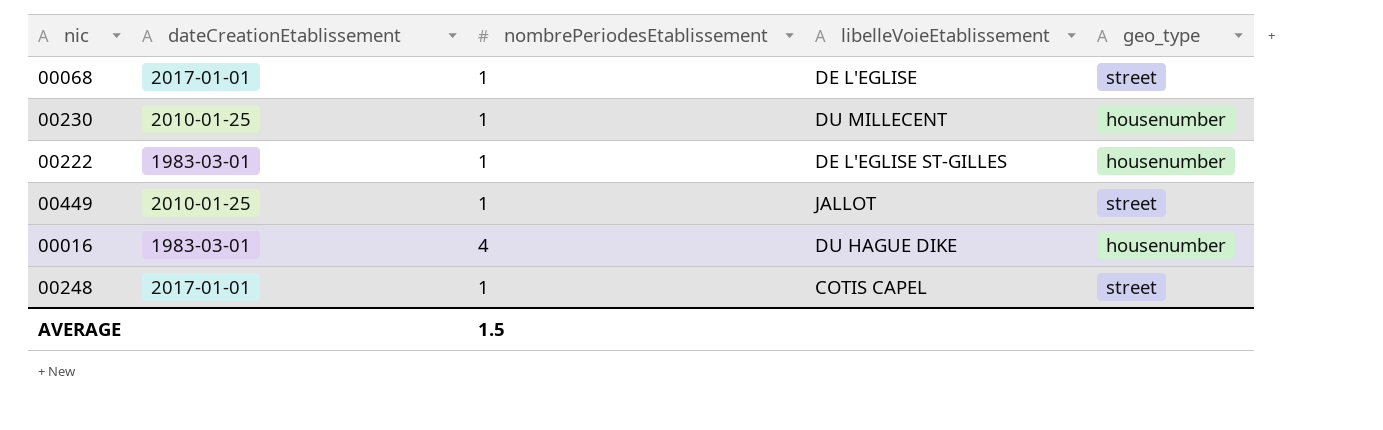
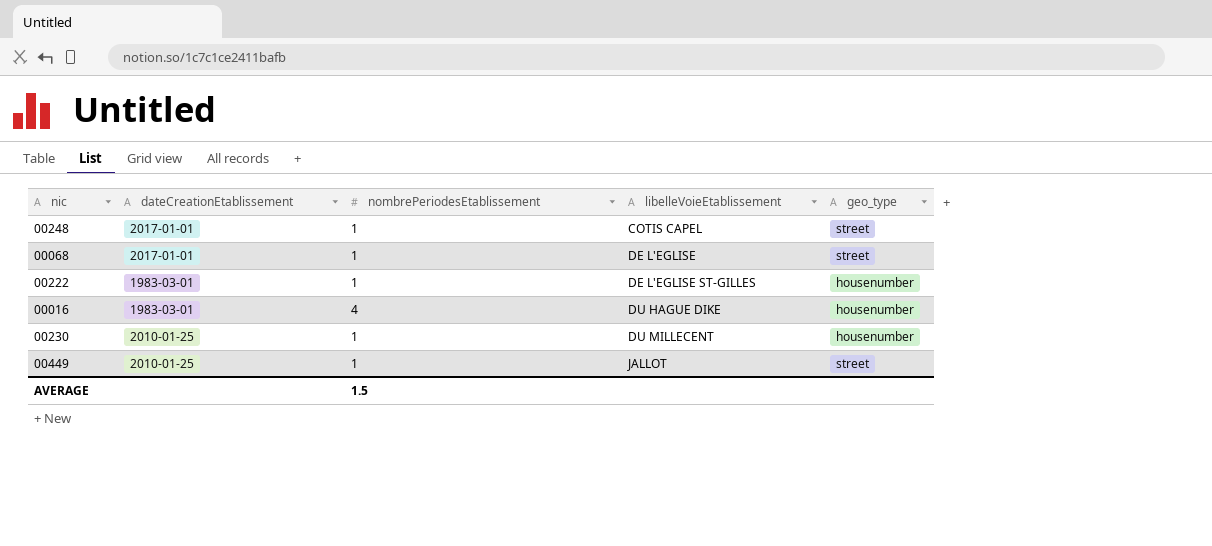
row order: none -> libelleVoieEtablissement ascending

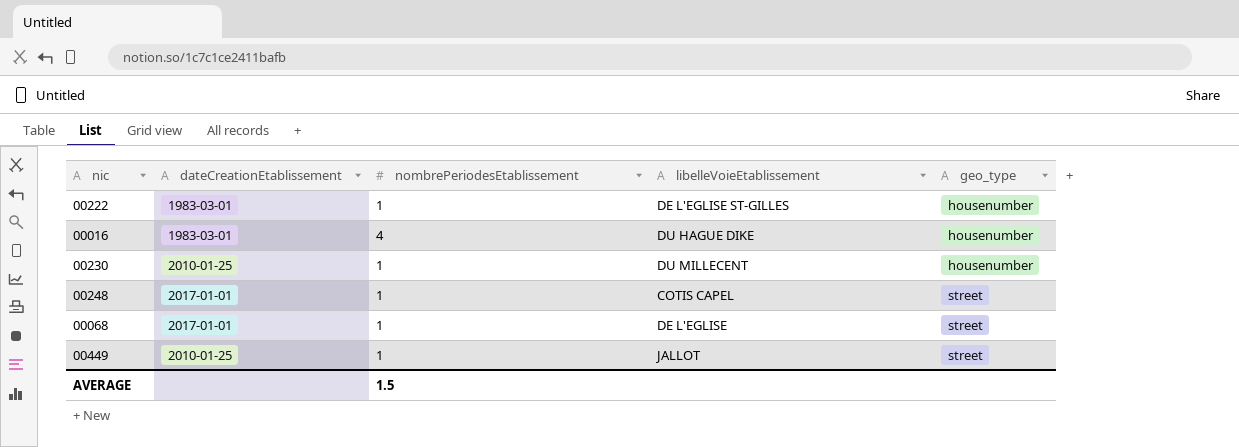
row order: libelleVoieEtablissement ascending -> geo_type ascending

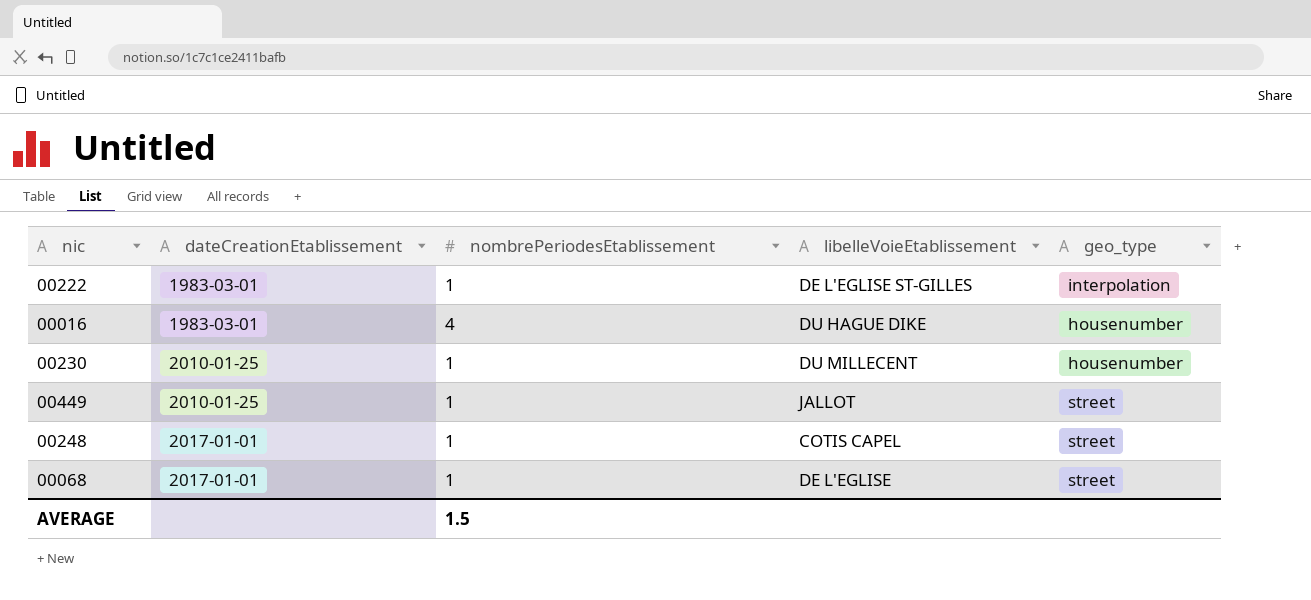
row order: geo_type ascending -> dateCreationEtablissement ascending
00222 | geo_type: housenumber -> interpolation

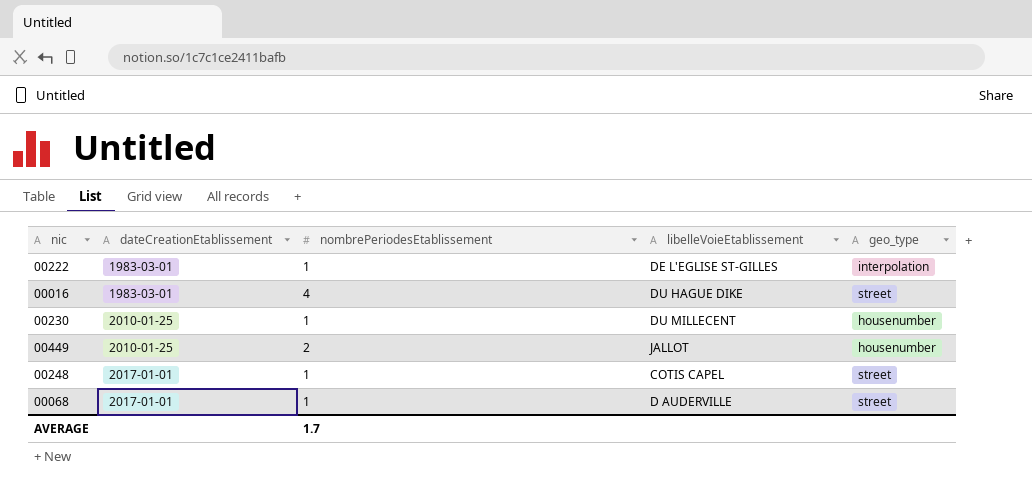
00016 | geo_type: housenumber -> street
00449 | nombrePeriodesEtablissement: 1 -> 2
00449 | geo_type: street -> housenumber
00068 | libelleVoieEtablissement: DE L'EGLISE -> D AUDERVILLE
AVERAGE | nombrePeriodesEtablissement: 1.5 -> 1.7

